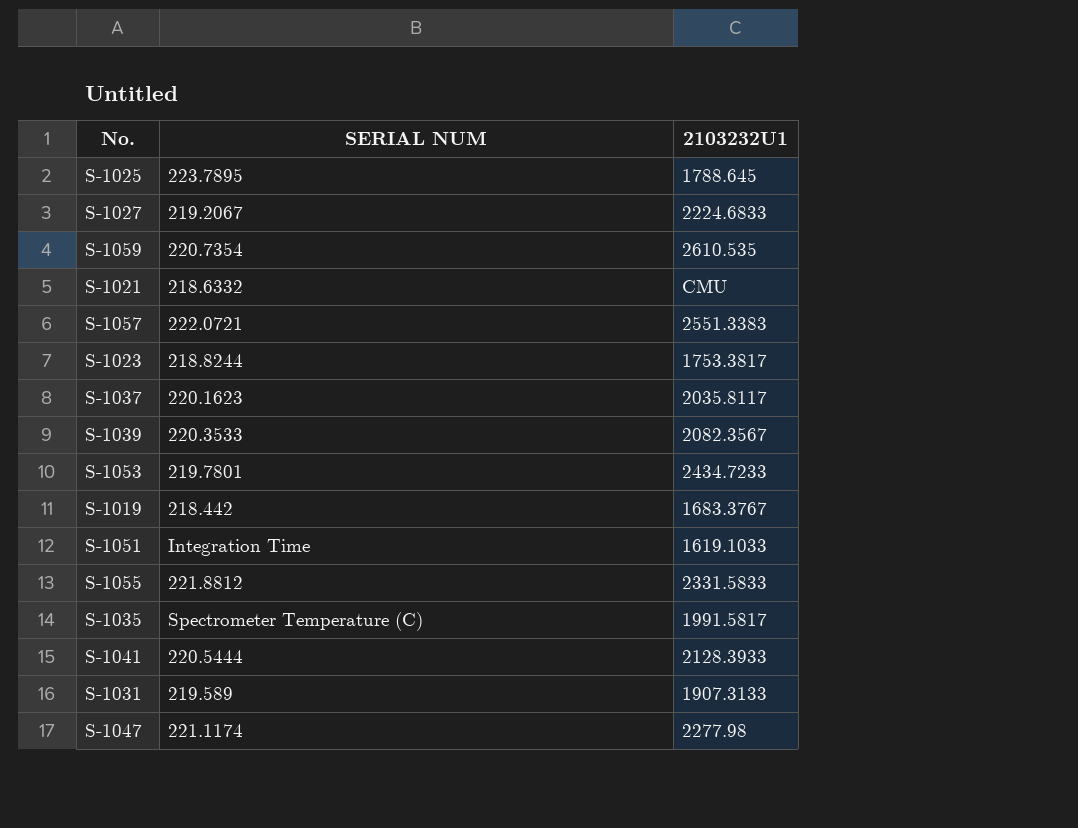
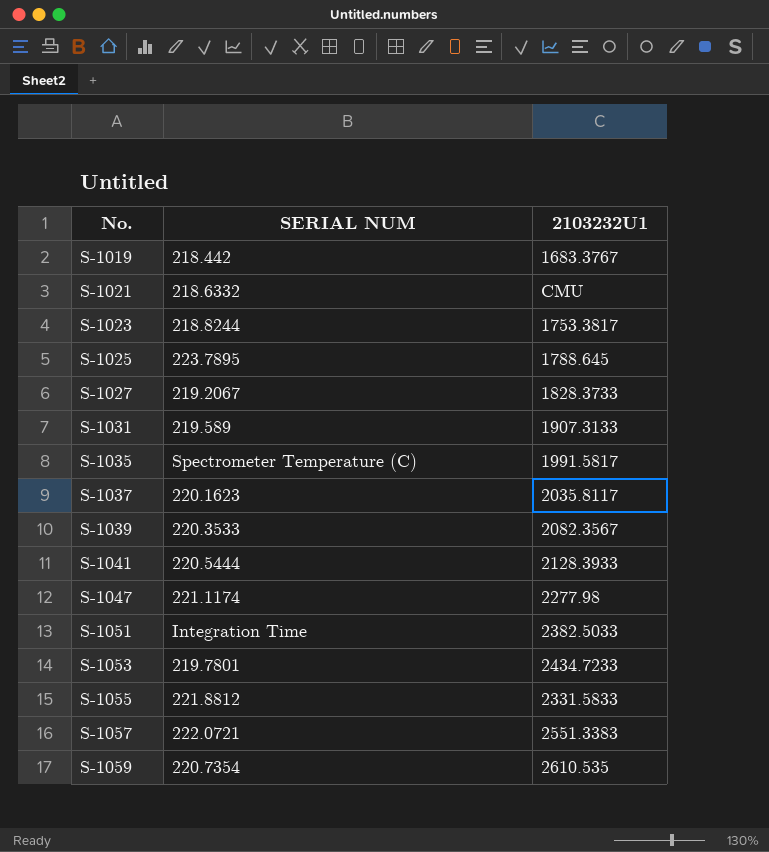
row order: none -> No. ascending
S-1027 | 2103232U1: 2224.6833 -> 1828.3733
S-1051 | 2103232U1: 1619.1033 -> 2382.5033

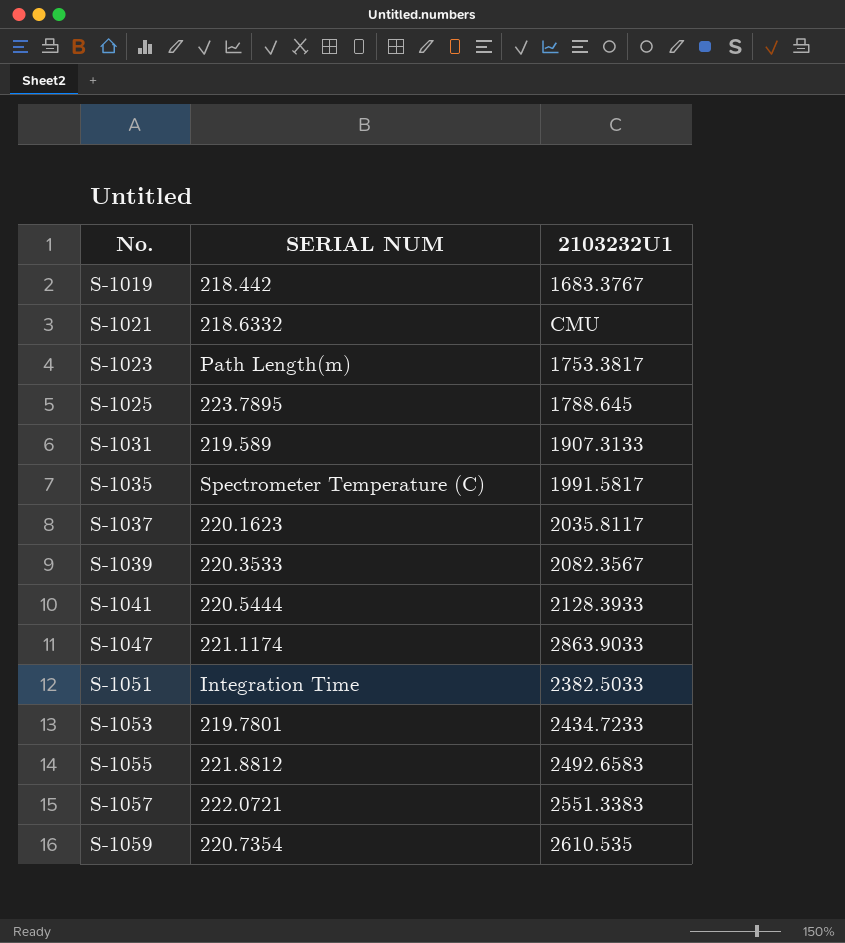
row S-1027: 219.2067 | 1828.3733 -> none
S-1023 | SERIAL NUM: 218.8244 -> Path Length(m)
S-1047 | 2103232U1: 2277.98 -> 2863.9033
S-1055 | 2103232U1: 2331.5833 -> 2492.6583

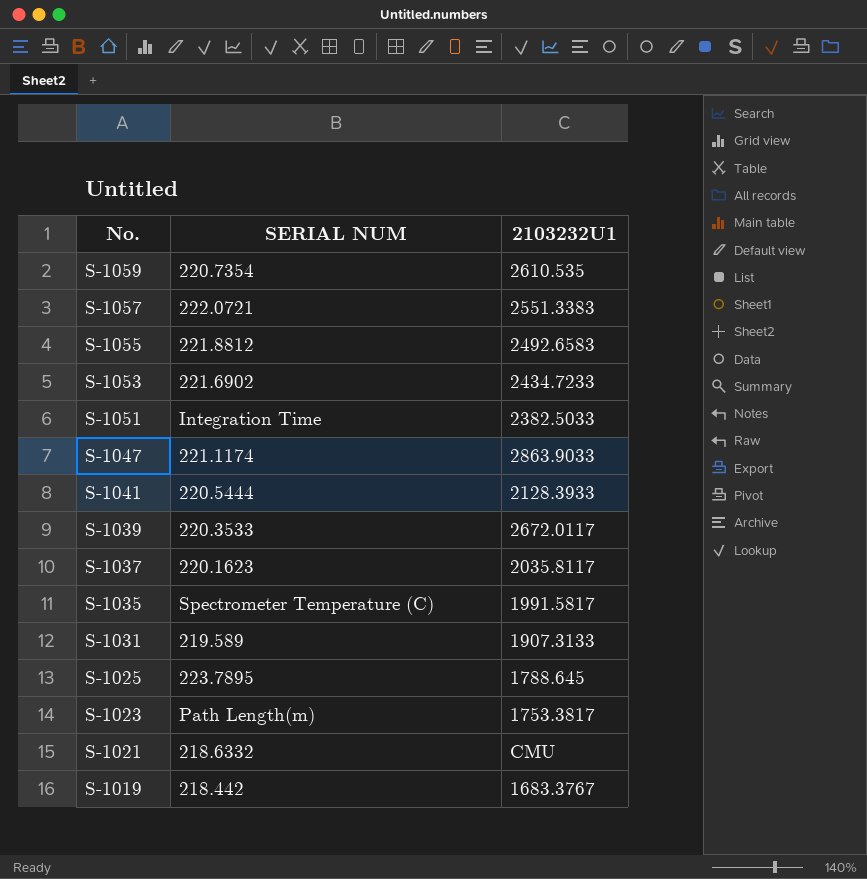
row order: No. ascending -> No. descending
S-1053 | SERIAL NUM: 219.7801 -> 221.6902
S-1039 | 2103232U1: 2082.3567 -> 2672.0117

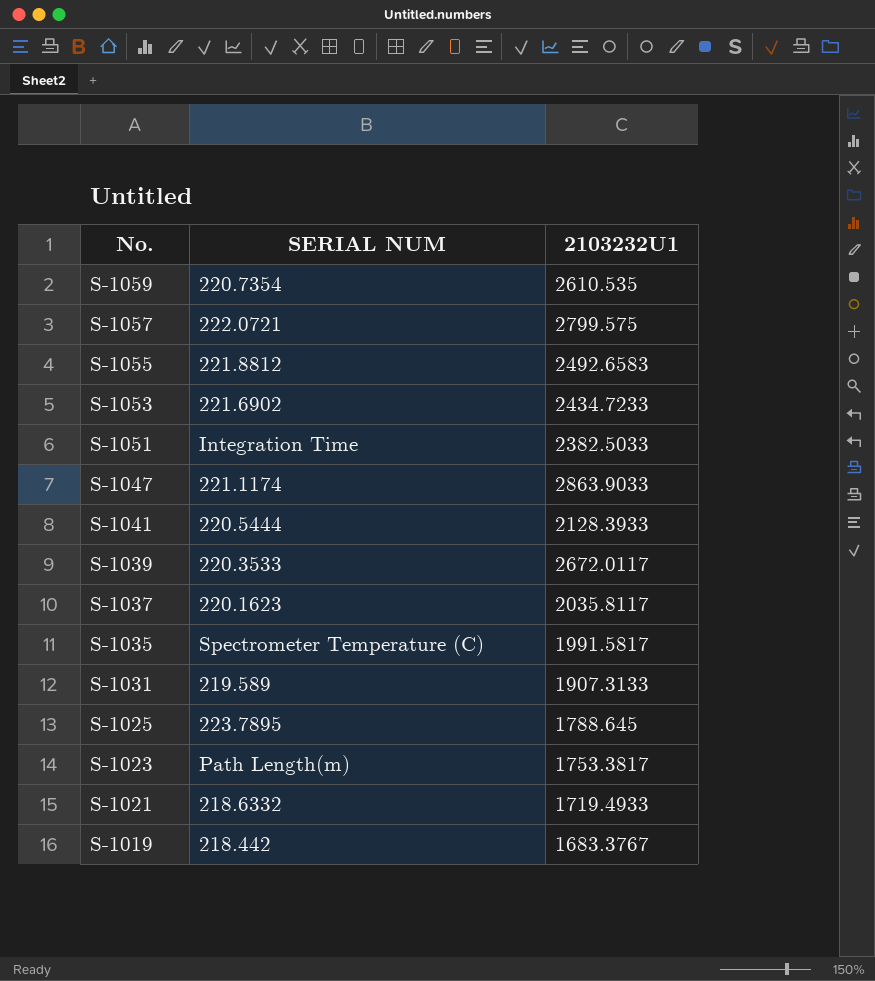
S-1057 | 2103232U1: 2551.3383 -> 2799.575
S-1021 | 2103232U1: CMU -> 1719.4933

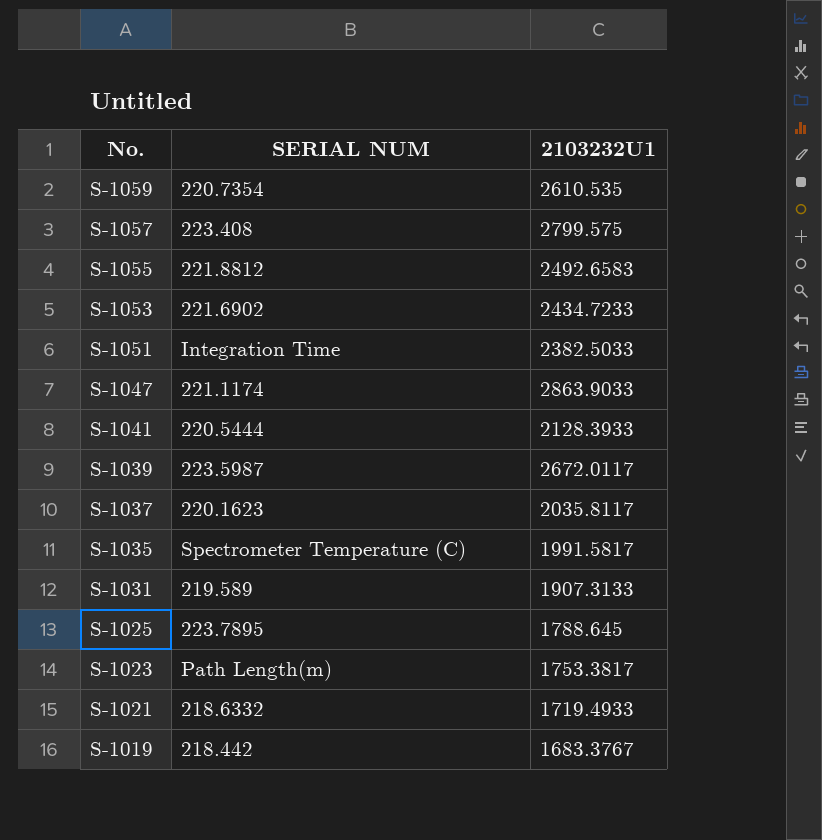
S-1057 | SERIAL NUM: 222.0721 -> 223.408
S-1039 | SERIAL NUM: 220.3533 -> 223.5987

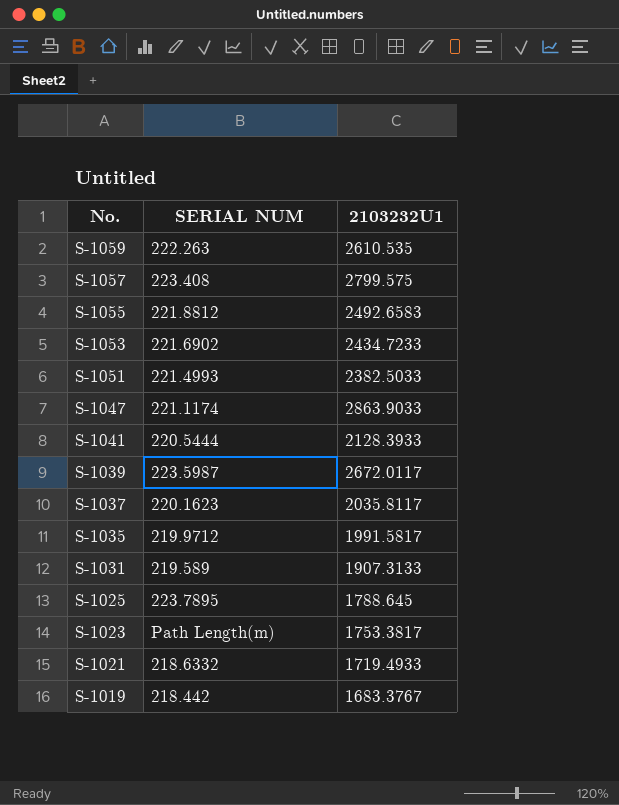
S-1059 | SERIAL NUM: 220.7354 -> 222.263
S-1051 | SERIAL NUM: Integration Time -> 221.4993
S-1035 | SERIAL NUM: Spectrometer Temperature (C) -> 219.9712

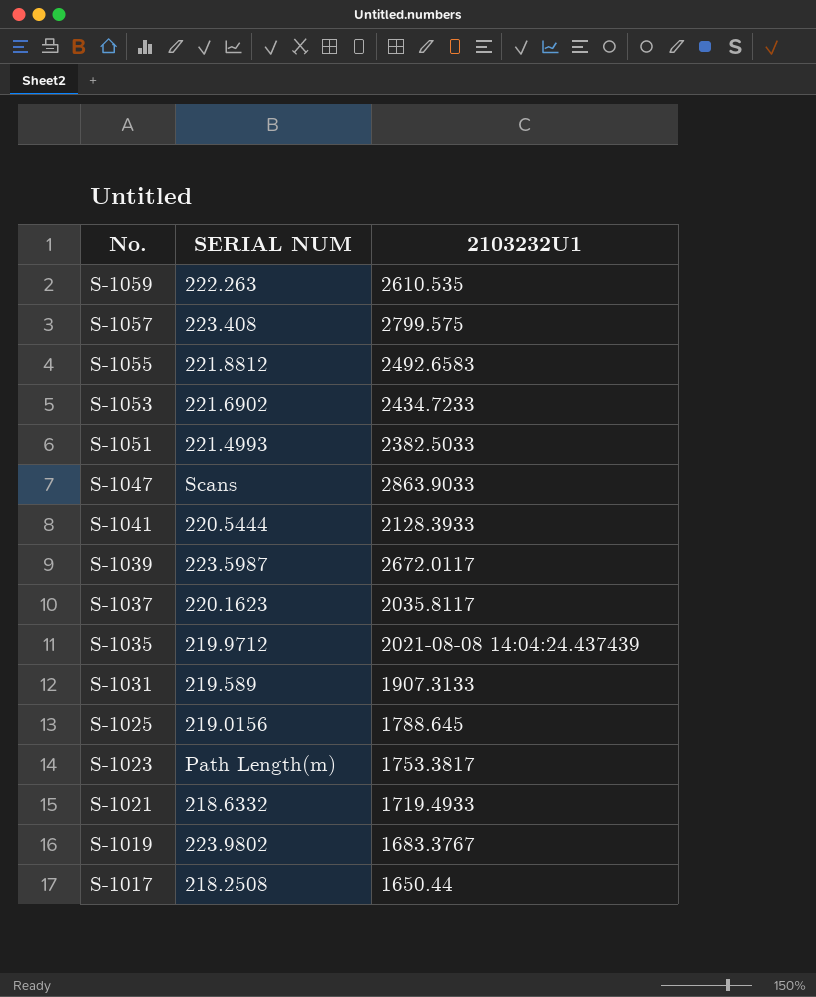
S-1047 | SERIAL NUM: 221.1174 -> Scans
S-1035 | 2103232U1: 1991.5817 -> 2021-08-08 14:04:24.437439
S-1025 | SERIAL NUM: 223.7895 -> 219.0156
S-1019 | SERIAL NUM: 218.442 -> 223.9802
row S-1017: none -> 218.2508 | 1650.44

